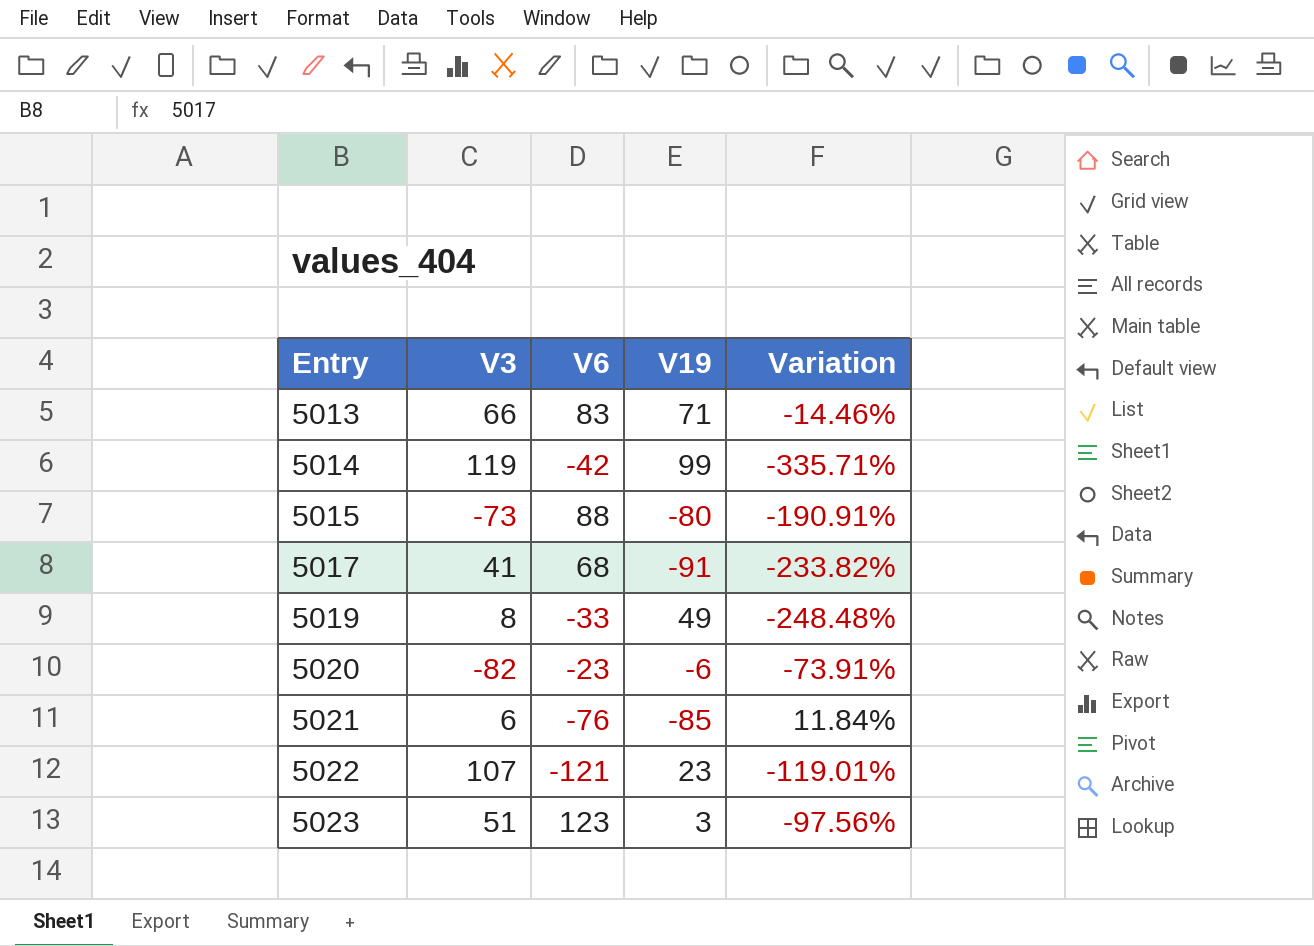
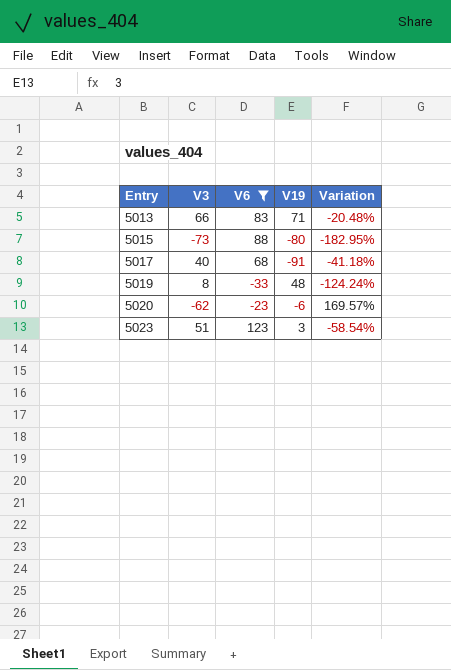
filter: none -> V6 >= -33
column Variation | formula: ([V19] - [V6]) / [V6] -> ([V3] - [V6]) / [V6]
5017 | V3: 41 -> 40
5019 | V19: 49 -> 48
5020 | V3: -82 -> -62

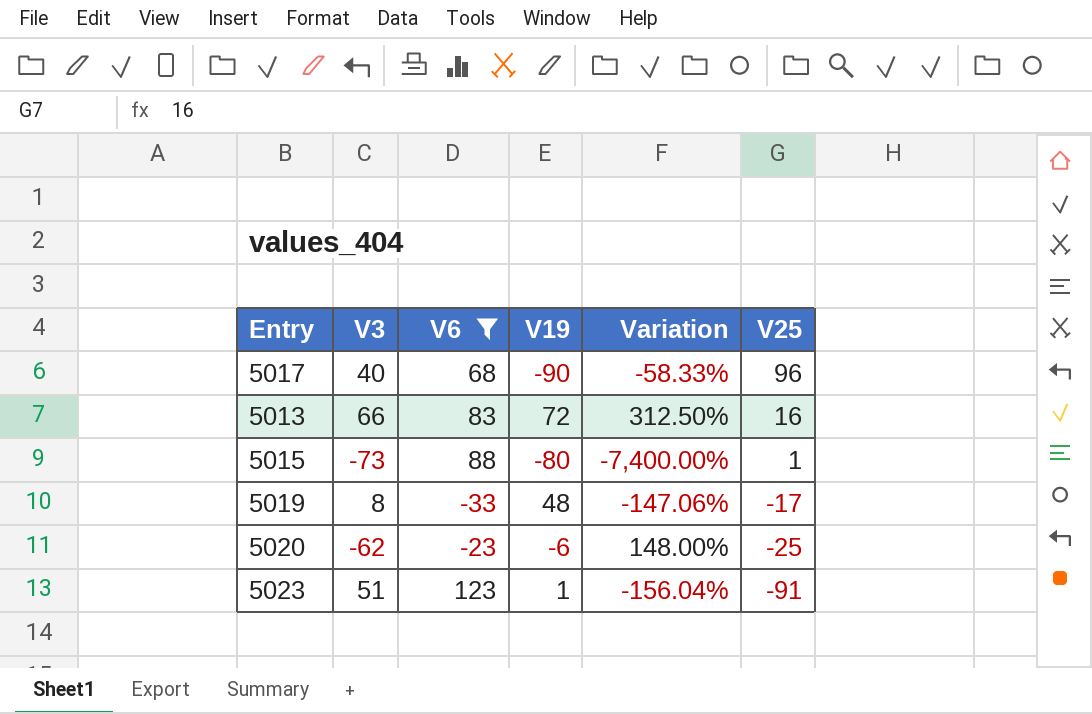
row order: Entry ascending -> V25 descending
column Variation | formula: ([V3] - [V6]) / [V6] -> ([V3] - [V25]) / [V25]
column V25 | position: none -> 6
5017 | V19: -91 -> -90
5013 | V19: 71 -> 72
5023 | V19: 3 -> 1

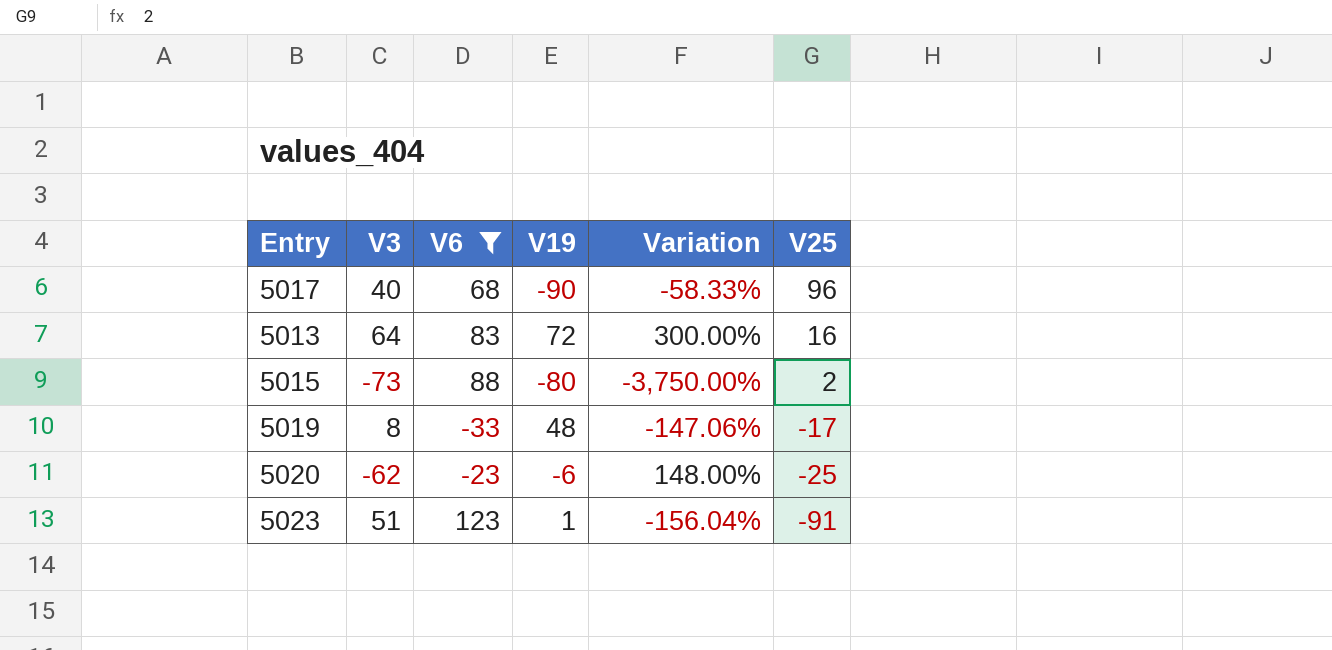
5013 | V3: 66 -> 64
5013 | Variation: 312.50% -> 300.00%
5015 | Variation: -7,400.00% -> -3,750.00%
5015 | V25: 1 -> 2

